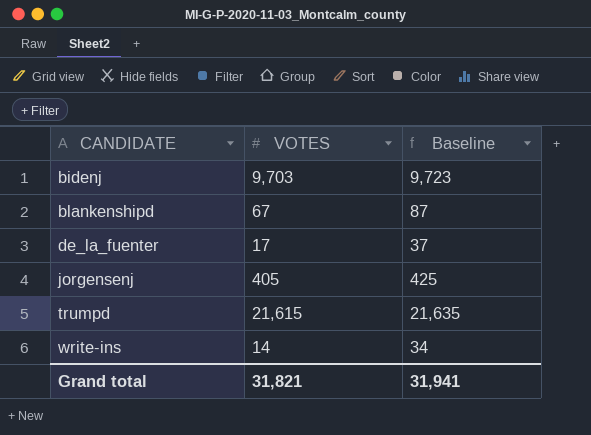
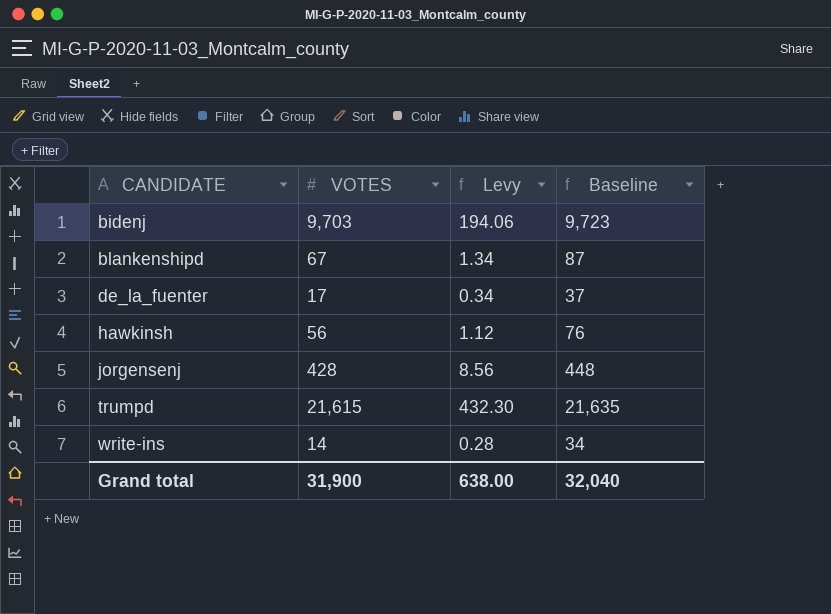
column Levy | formula: none -> [VOTES] * 0.02
row hawkinsh: none -> 56 | 1.12 | 76
jorgensenj | VOTES: 405 -> 428
jorgensenj | Baseline: 425 -> 448
Grand total | VOTES: 31,821 -> 31,900
Grand total | Baseline: 31,941 -> 32,040

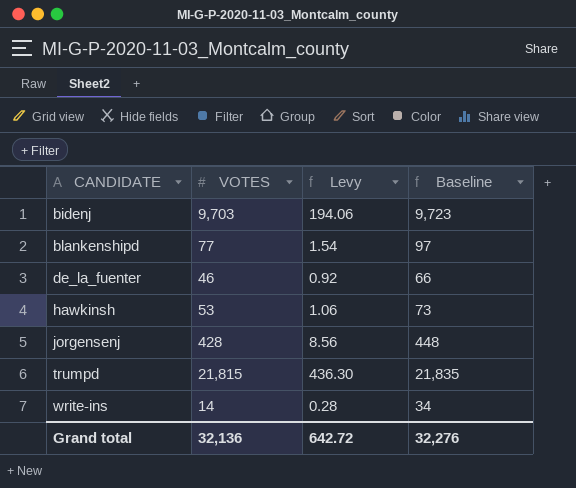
blankenshipd | VOTES: 67 -> 77
blankenshipd | Levy: 1.34 -> 1.54
blankenshipd | Baseline: 87 -> 97
de_la_fuenter | VOTES: 17 -> 46
de_la_fuenter | Levy: 0.34 -> 0.92
de_la_fuenter | Baseline: 37 -> 66
hawkinsh | VOTES: 56 -> 53
hawkinsh | Levy: 1.12 -> 1.06
hawkinsh | Baseline: 76 -> 73
trumpd | VOTES: 21,615 -> 21,815
trumpd | Levy: 432.30 -> 436.30
trumpd | Baseline: 21,635 -> 21,835
Grand total | VOTES: 31,900 -> 32,136
Grand total | Levy: 638.00 -> 642.72
Grand total | Baseline: 32,040 -> 32,276

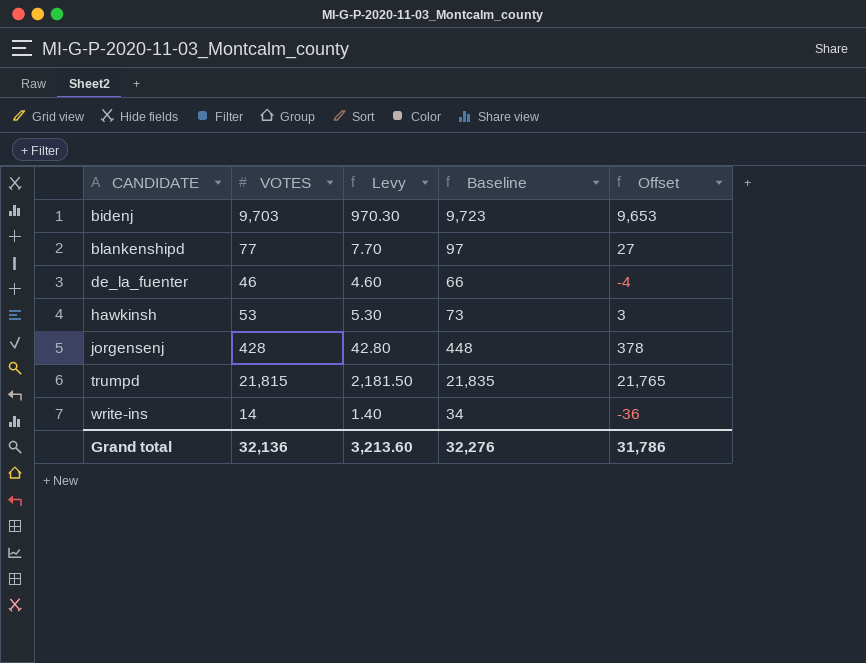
column Levy | formula: [VOTES] * 0.02 -> [VOTES] * 0.1
column Offset | formula: none -> [VOTES] - 50
Grand total | Levy: 642.72 -> 3,213.60

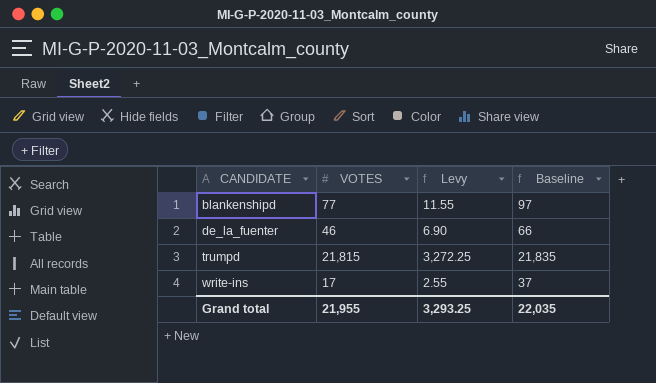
column Offset | formula: [VOTES] - 50 -> none
column Levy | formula: [VOTES] * 0.1 -> [VOTES] * 0.15
row bidenj: 9,703 | 970.30 | 9,723 | 9,653 -> none
row hawkinsh: 53 | 5.30 | 73 | 3 -> none
row jorgensenj: 428 | 42.80 | 448 | 378 -> none
write-ins | VOTES: 14 -> 17
write-ins | Baseline: 34 -> 37
Grand total | VOTES: 32,136 -> 21,955
Grand total | Levy: 3,213.60 -> 3,293.25
Grand total | Baseline: 32,276 -> 22,035

